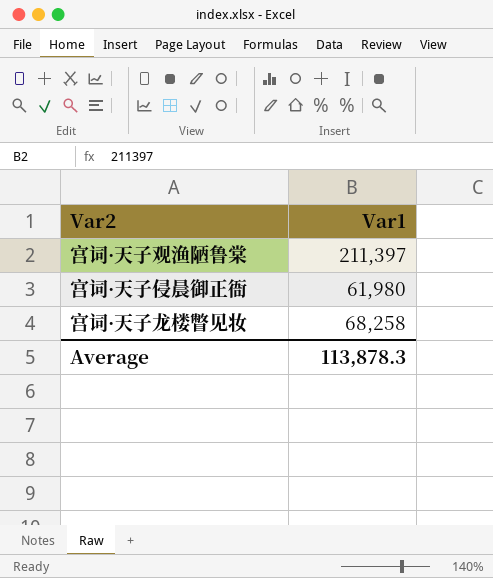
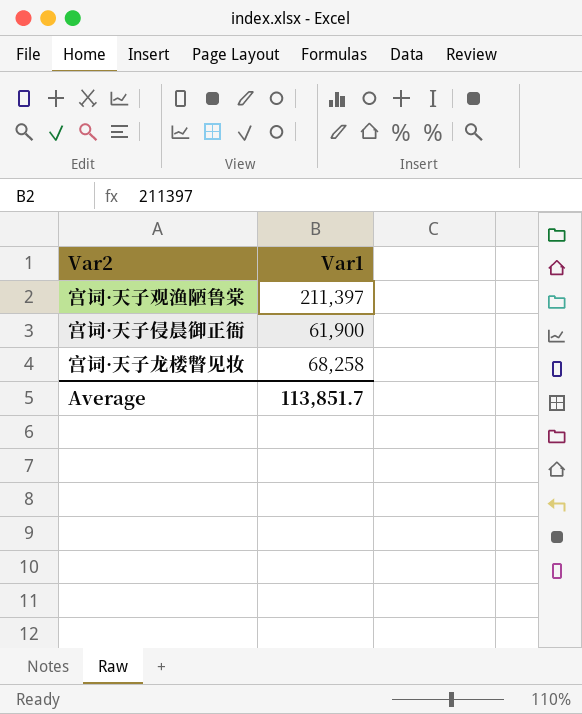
宫词·天子侵晨御正衙 | Var1: 61,980 -> 61,900
Average | Var1: 113,878.3 -> 113,851.7

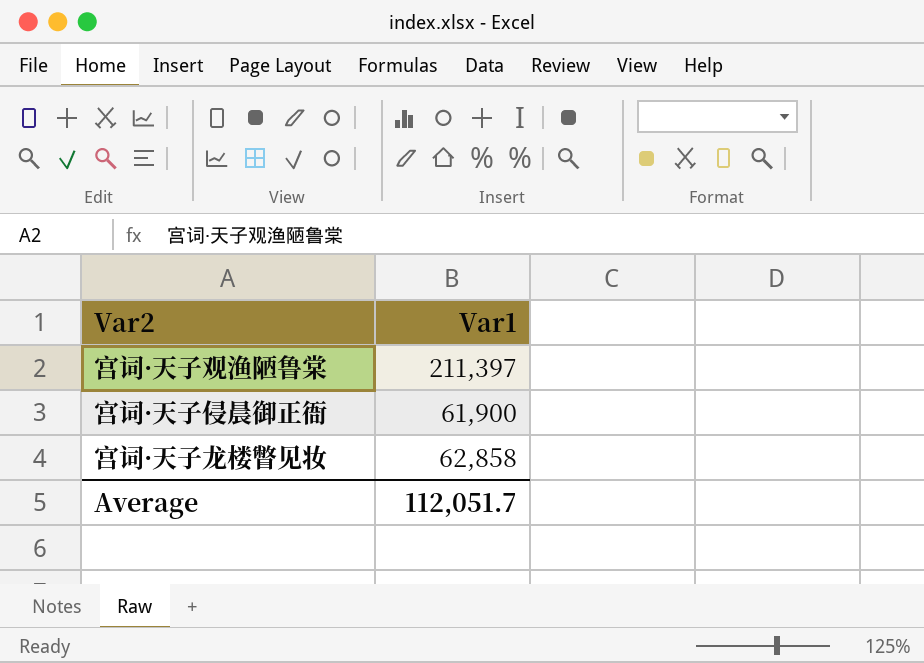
宫词·天子龙楼瞥见妆 | Var1: 68,258 -> 62,858
Average | Var1: 113,851.7 -> 112,051.7

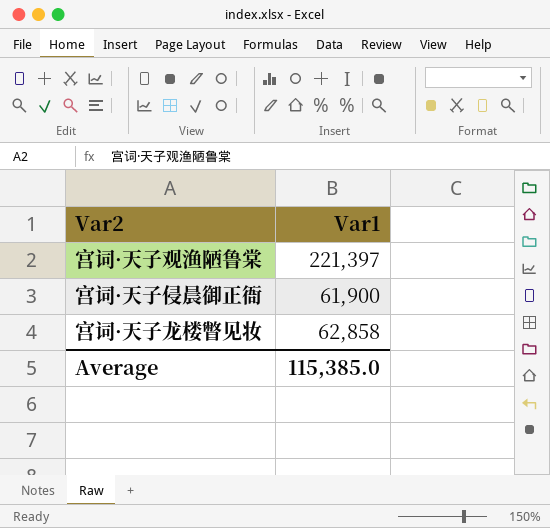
宫词·天子观渔陋鲁棠 | Var1: 211,397 -> 221,397
Average | Var1: 112,051.7 -> 115,385.0

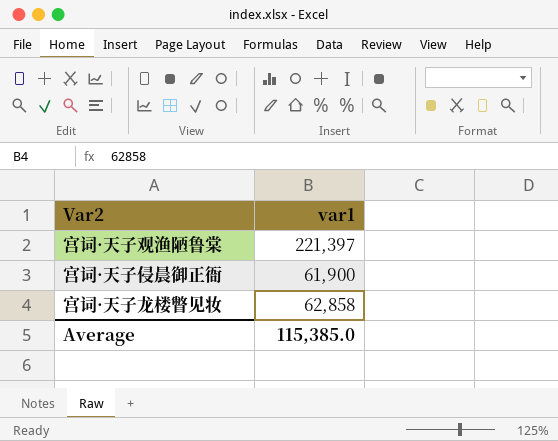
column name: Var1 -> var1

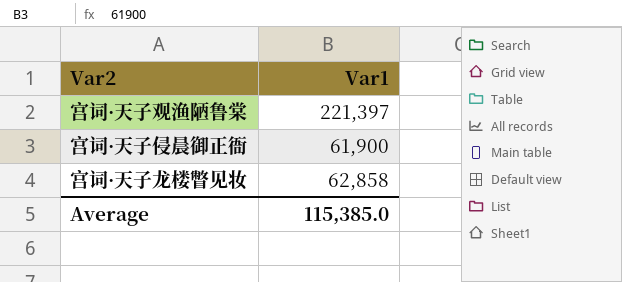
column name: var1 -> Var1

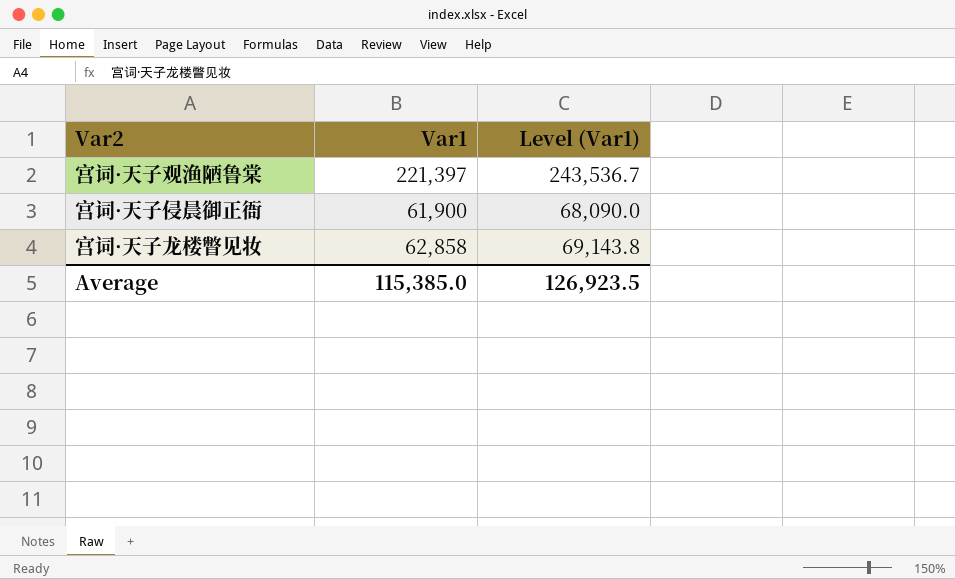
column Level (Var1) | formula: none -> [Var1] * 1.1

